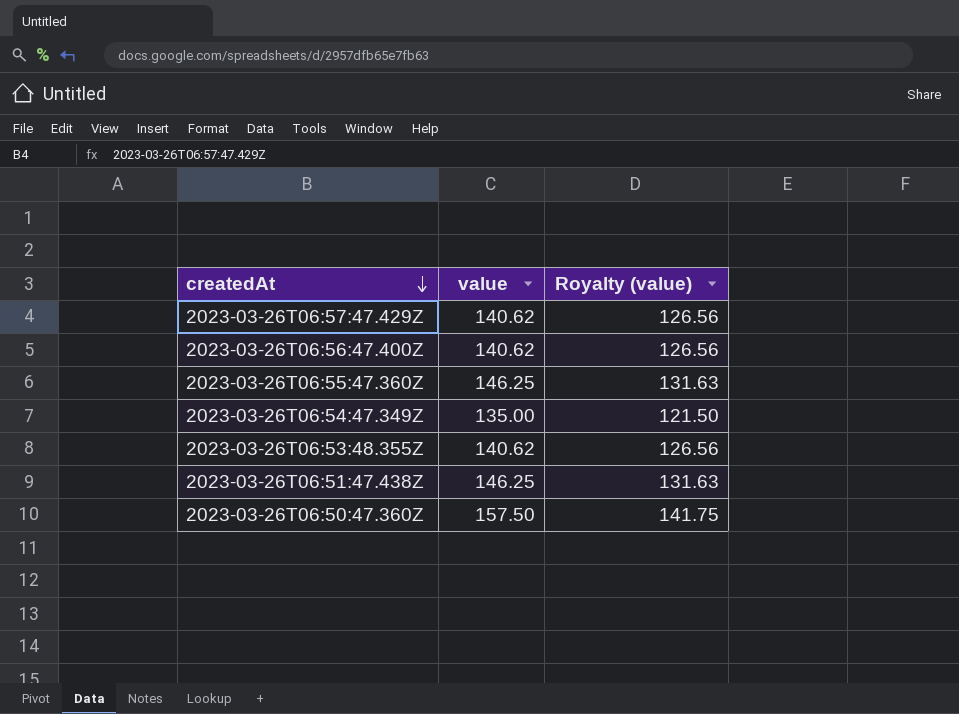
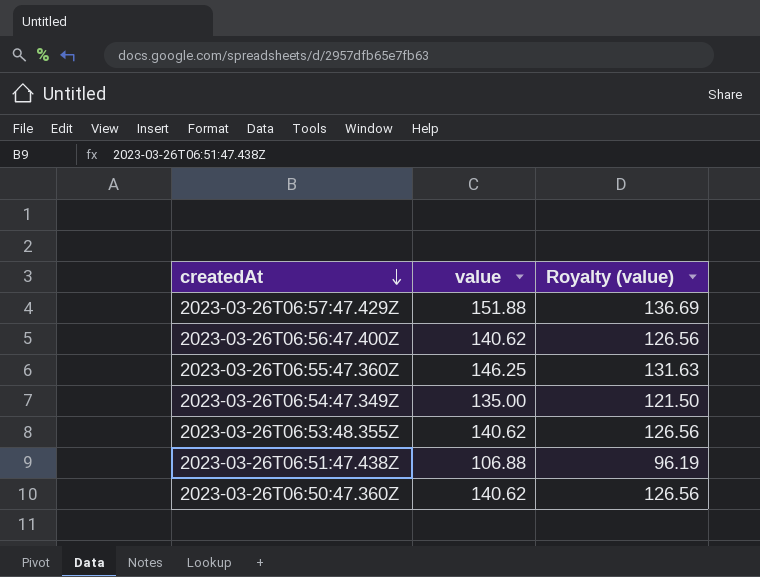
2023-03-26T06:57:47.429Z | value: 140.62 -> 151.88
2023-03-26T06:57:47.429Z | Royalty (value): 126.56 -> 136.69
2023-03-26T06:51:47.438Z | value: 146.25 -> 106.88
2023-03-26T06:51:47.438Z | Royalty (value): 131.63 -> 96.19
2023-03-26T06:50:47.360Z | value: 157.50 -> 140.62
2023-03-26T06:50:47.360Z | Royalty (value): 141.75 -> 126.56

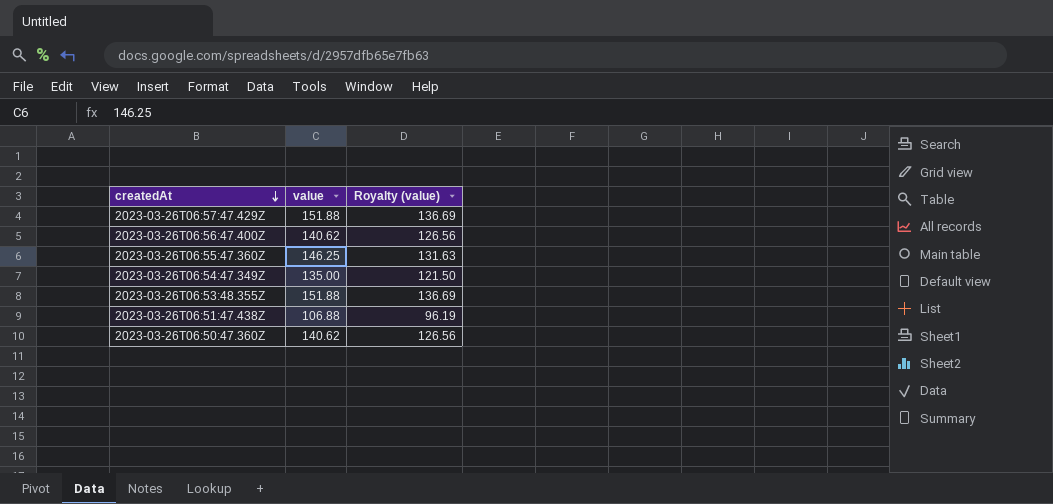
2023-03-26T06:53:48.355Z | value: 140.62 -> 151.88
2023-03-26T06:53:48.355Z | Royalty (value): 126.56 -> 136.69

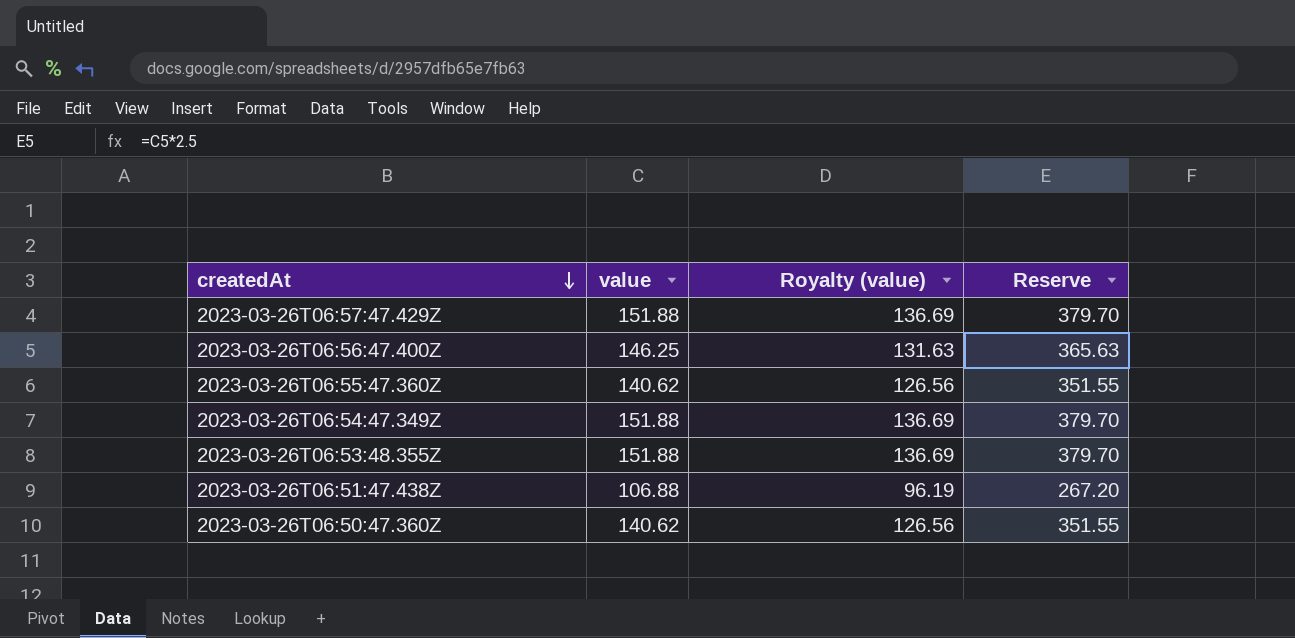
column Reserve | formula: none -> [value] * 2.5
2023-03-26T06:56:47.400Z | value: 140.62 -> 146.25
2023-03-26T06:56:47.400Z | Royalty (value): 126.56 -> 131.63
2023-03-26T06:55:47.360Z | value: 146.25 -> 140.62
2023-03-26T06:55:47.360Z | Royalty (value): 131.63 -> 126.56
2023-03-26T06:54:47.349Z | value: 135.00 -> 151.88
2023-03-26T06:54:47.349Z | Royalty (value): 121.50 -> 136.69

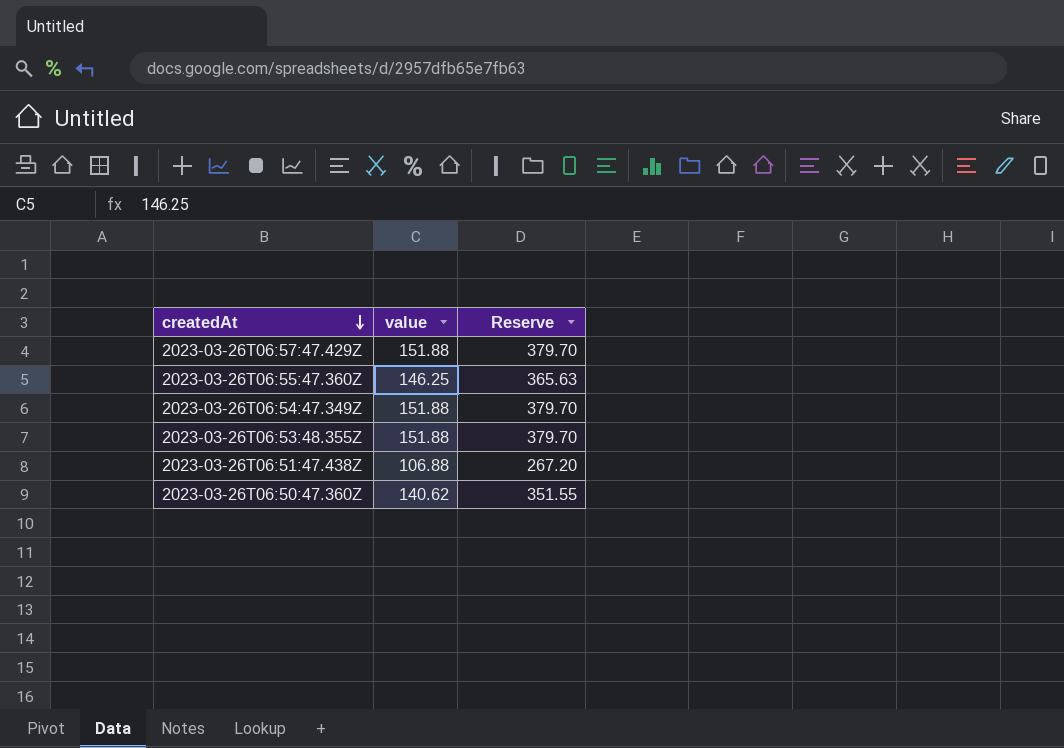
column Royalty (value) | formula: [value] * 0.9 -> none
row 2023-03-26T06:56:47.400Z: 146.25 | 131.63 | 365.63 -> none
2023-03-26T06:55:47.360Z | value: 140.62 -> 146.25
2023-03-26T06:55:47.360Z | Reserve: 351.55 -> 365.63

